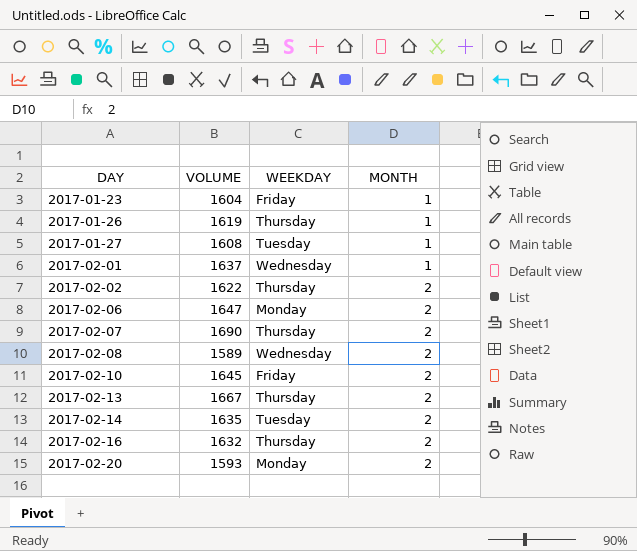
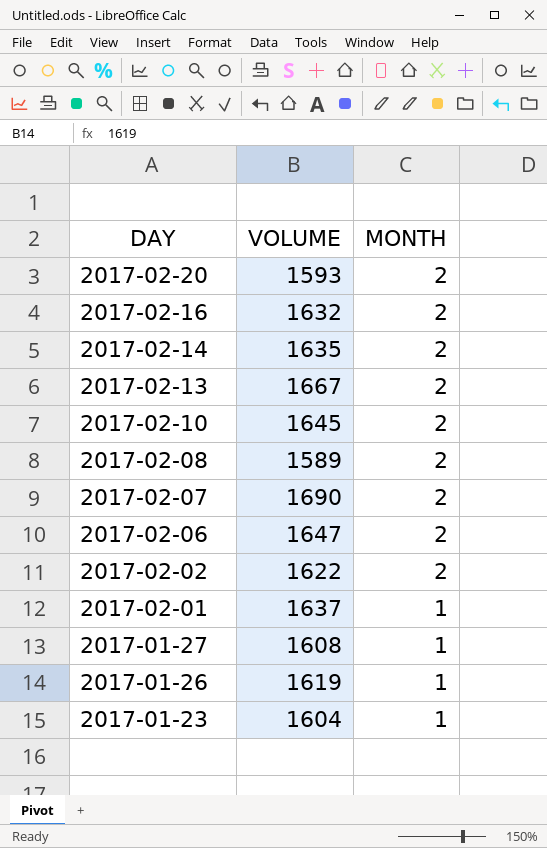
row order: DAY ascending -> DAY descending
column WEEKDAY | position: 3 -> none

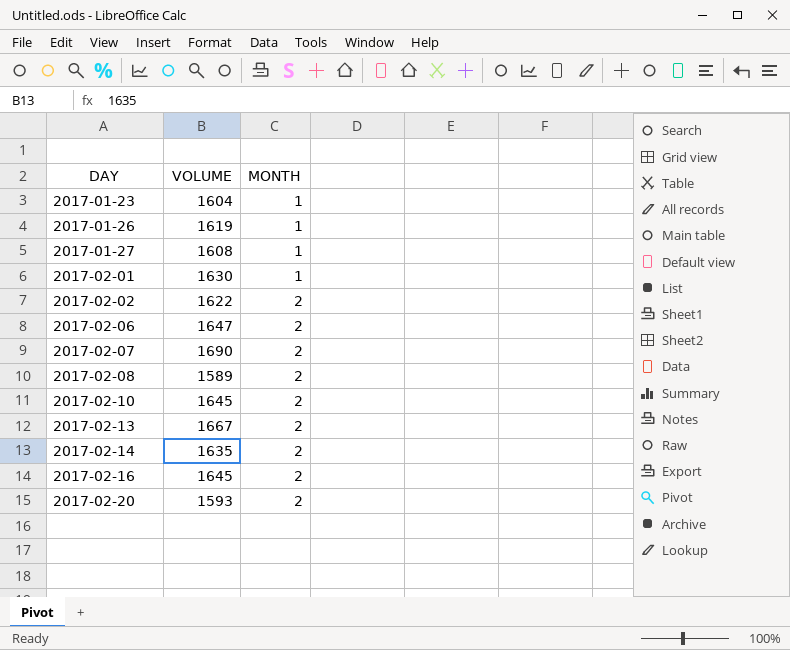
row order: DAY descending -> DAY ascending
2017-02-01 | VOLUME: 1637 -> 1630
2017-02-16 | VOLUME: 1632 -> 1645

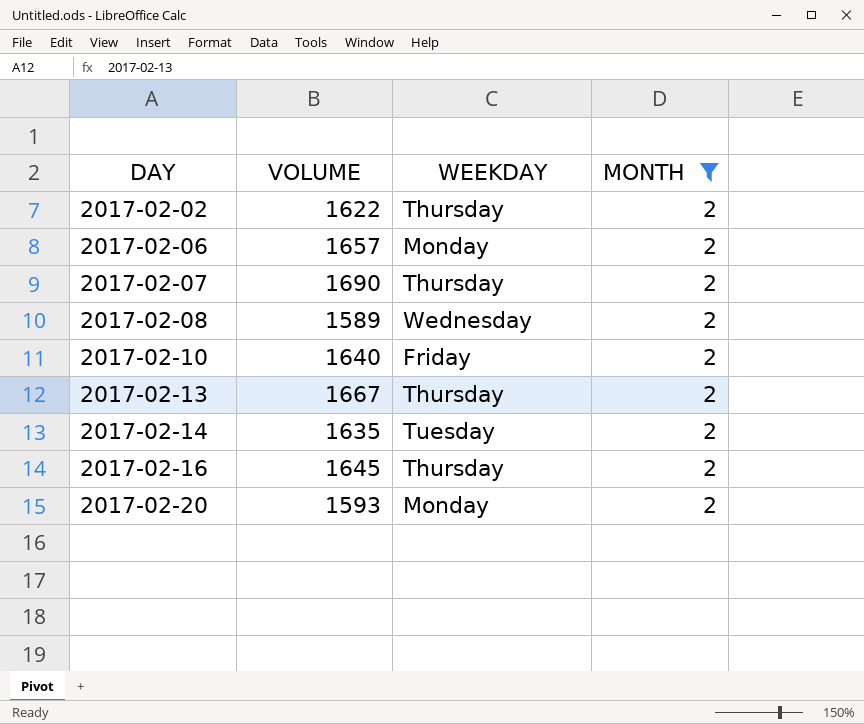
filter: none -> MONTH = 2
column WEEKDAY | position: none -> 3
2017-02-06 | VOLUME: 1647 -> 1657
2017-02-10 | VOLUME: 1645 -> 1640

